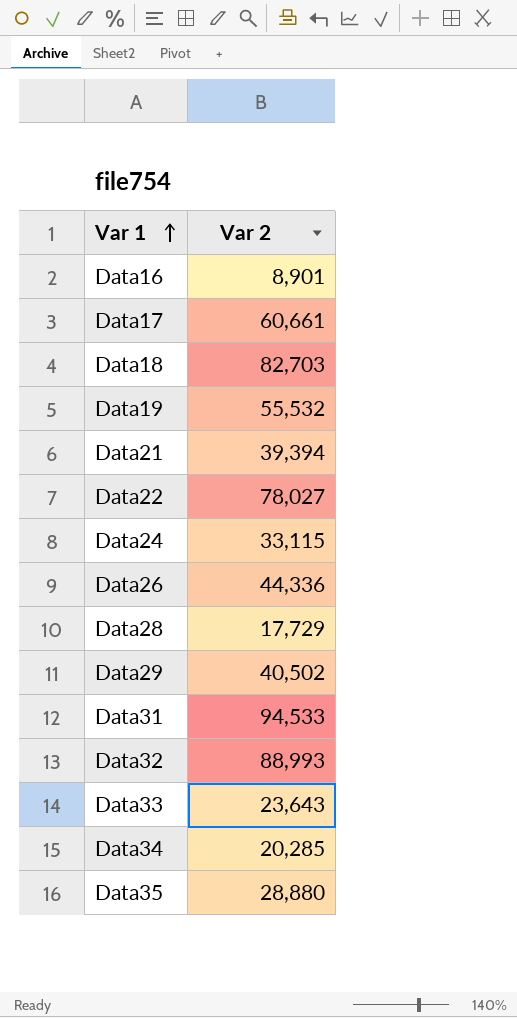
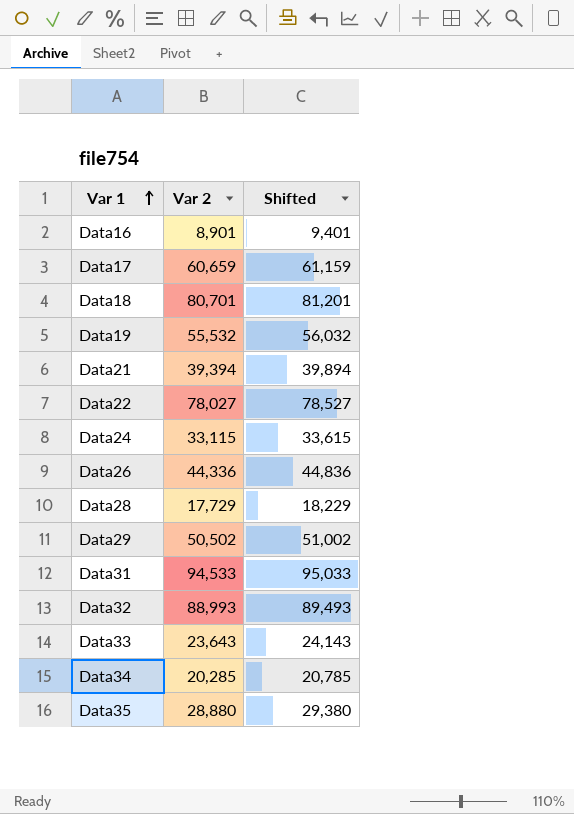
column Shifted | formula: none -> [Var 2] + 500
Data17 | Var 2: 60,661 -> 60,659
Data18 | Var 2: 82,703 -> 80,701
Data29 | Var 2: 40,502 -> 50,502

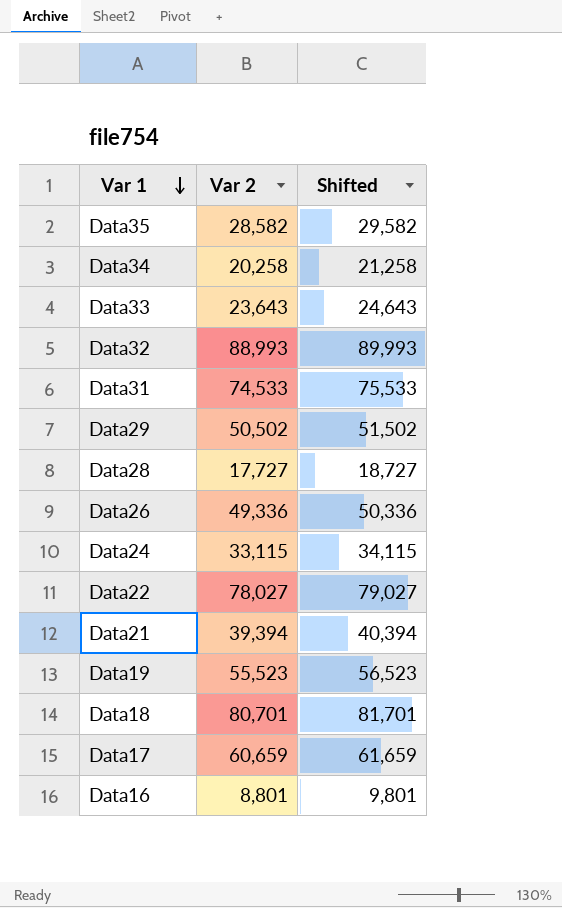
row order: Var 1 ascending -> Var 1 descending
column Shifted | formula: [Var 2] + 500 -> [Var 2] + 1000
Data35 | Var 2: 28,880 -> 28,582
Data34 | Var 2: 20,285 -> 20,258
Data31 | Var 2: 94,533 -> 74,533
Data28 | Var 2: 17,729 -> 17,727
Data26 | Var 2: 44,336 -> 49,336
Data19 | Var 2: 55,532 -> 55,523
Data16 | Var 2: 8,901 -> 8,801

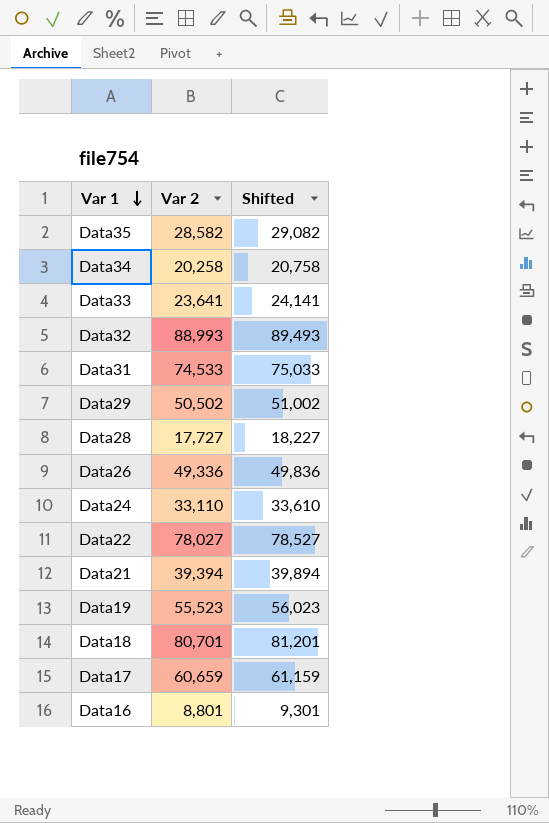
column Shifted | formula: [Var 2] + 1000 -> [Var 2] + 500
Data33 | Var 2: 23,643 -> 23,641
Data24 | Var 2: 33,115 -> 33,110

